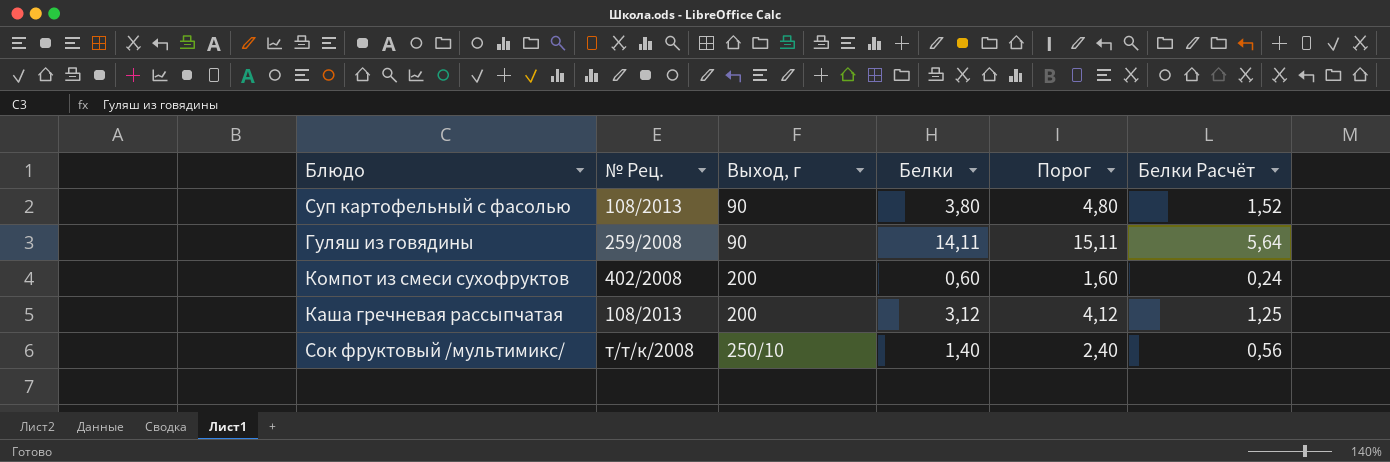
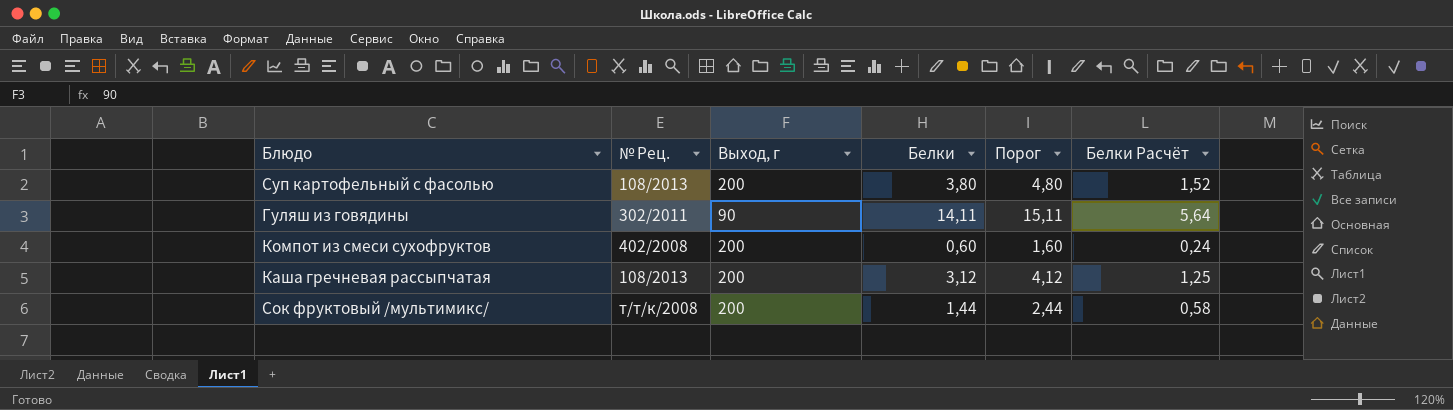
Суп картофельный с фасолью | Выход, г: 90 -> 200
Гуляш из говядины | № Рец.: 259/2008 -> 302/2011
Сок фруктовый /мультимикс/ | Выход, г: 250/10 -> 200
Сок фруктовый /мультимикс/ | Белки: 1,40 -> 1,44
Сок фруктовый /мультимикс/ | Порог: 2,40 -> 2,44
Сок фруктовый /мультимикс/ | Белки Расчёт: 0,56 -> 0,58

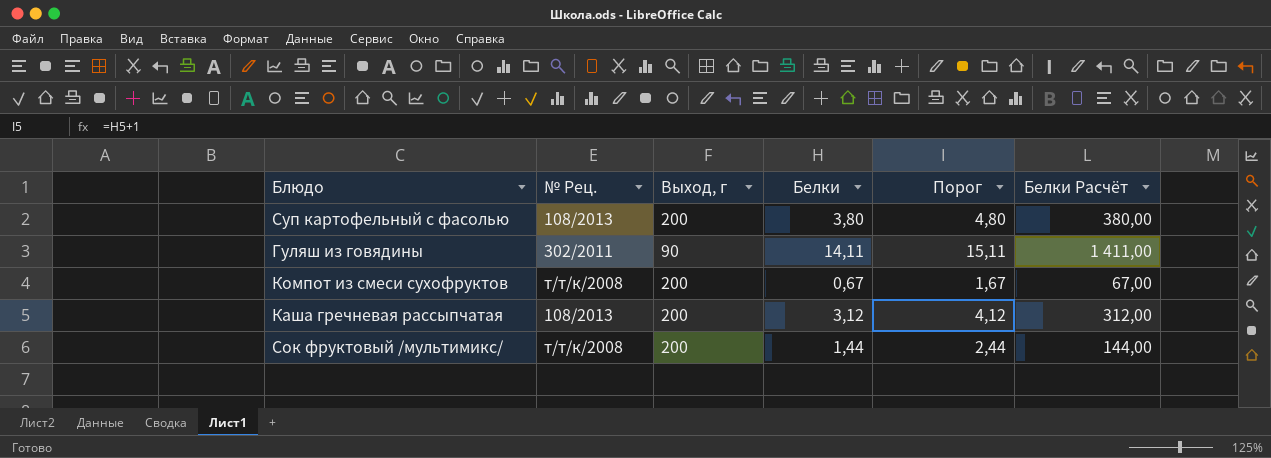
column Белки Расчёт | formula: [Белки] * 0,4 -> [Белки] * 100
Компот из смеси сухофруктов | № Рец.: 402/2008 -> т/т/к/2008
Компот из смеси сухофруктов | Белки: 0,60 -> 0,67
Компот из смеси сухофруктов | Порог: 1,60 -> 1,67

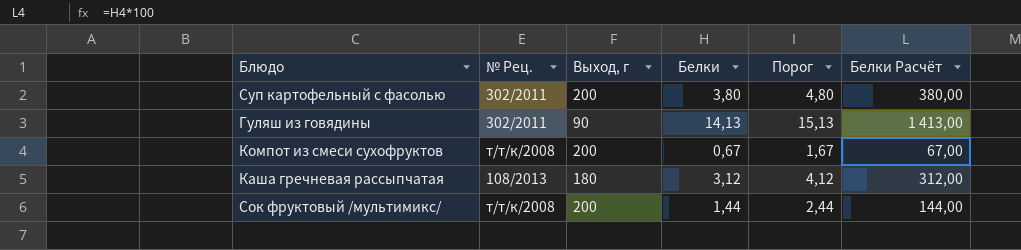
Суп картофельный с фасолью | № Рец.: 108/2013 -> 302/2011
Гуляш из говядины | Белки: 14,11 -> 14,13
Гуляш из говядины | Порог: 15,11 -> 15,13
Гуляш из говядины | Белки Расчёт: 1 411,00 -> 1 413,00
Каша гречневая рассыпчатая | Выход, г: 200 -> 180

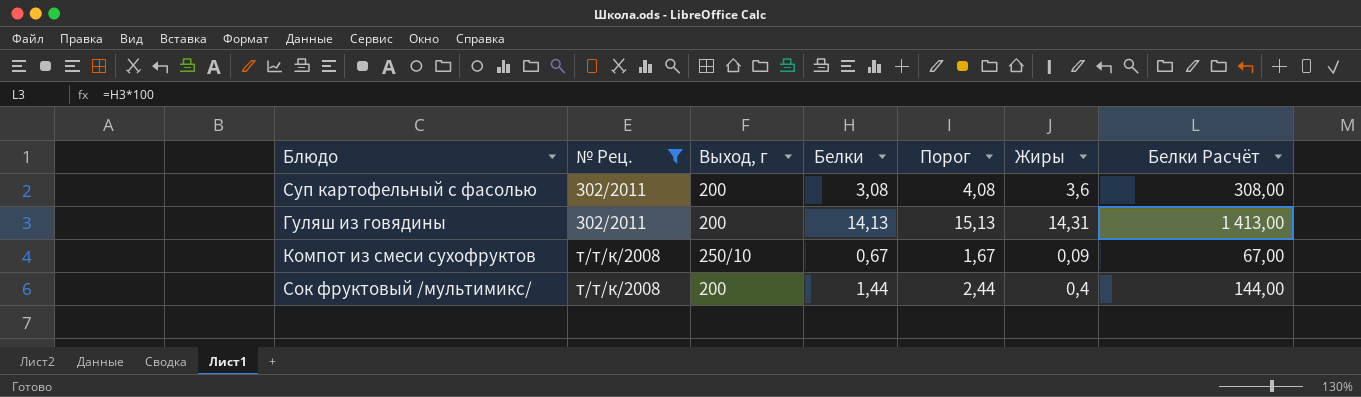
filter: none -> № Рец. != 108/2013
column Жиры | position: none -> 6
Суп картофельный с фасолью | Белки: 3,80 -> 3,08
Суп картофельный с фасолью | Порог: 4,80 -> 4,08
Суп картофельный с фасолью | Белки Расчёт: 380,00 -> 308,00
Гуляш из говядины | Выход, г: 90 -> 200
Компот из смеси сухофруктов | Выход, г: 200 -> 250/10

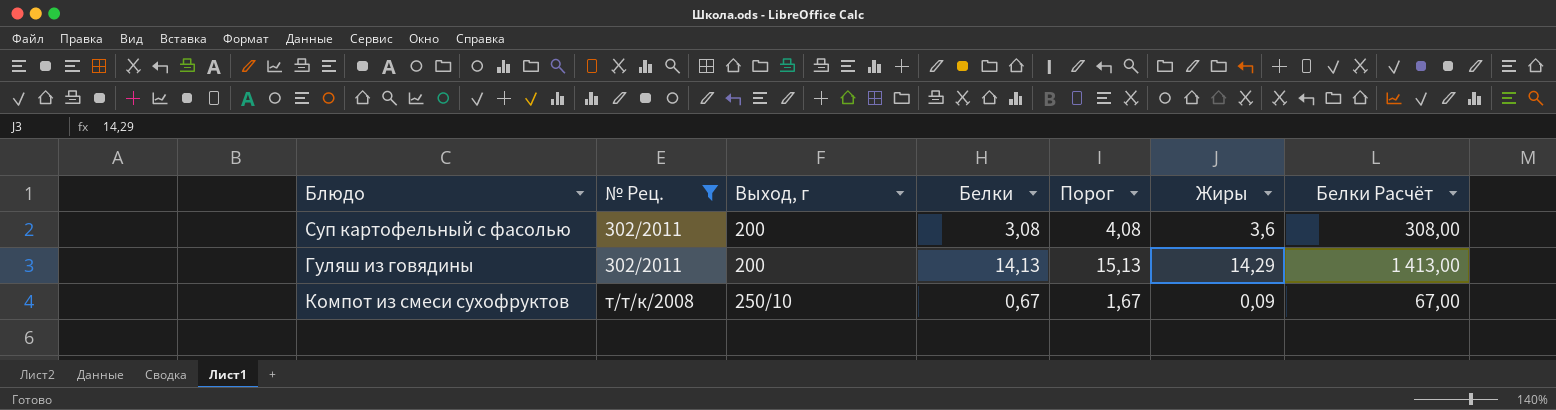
row Сок фруктовый /мультимикс/: т/т/к/2008 | 200 | 1,44 | 2,44 | 0,4 | 144,00 -> none
Гуляш из говядины | Жиры: 14,31 -> 14,29

